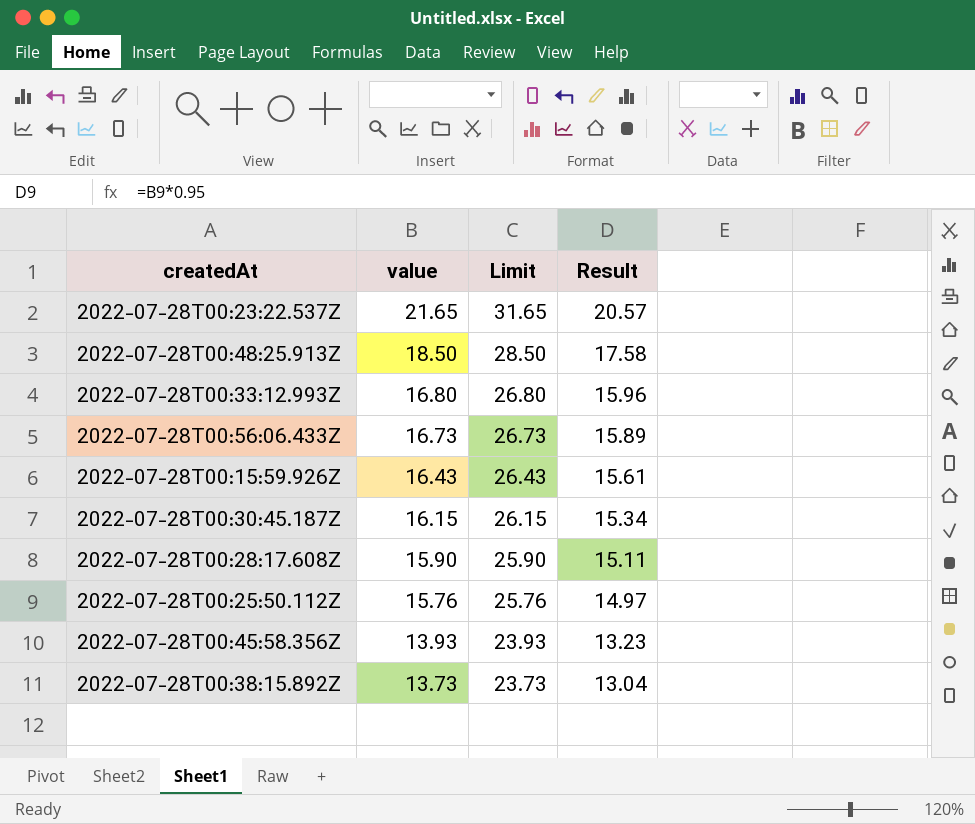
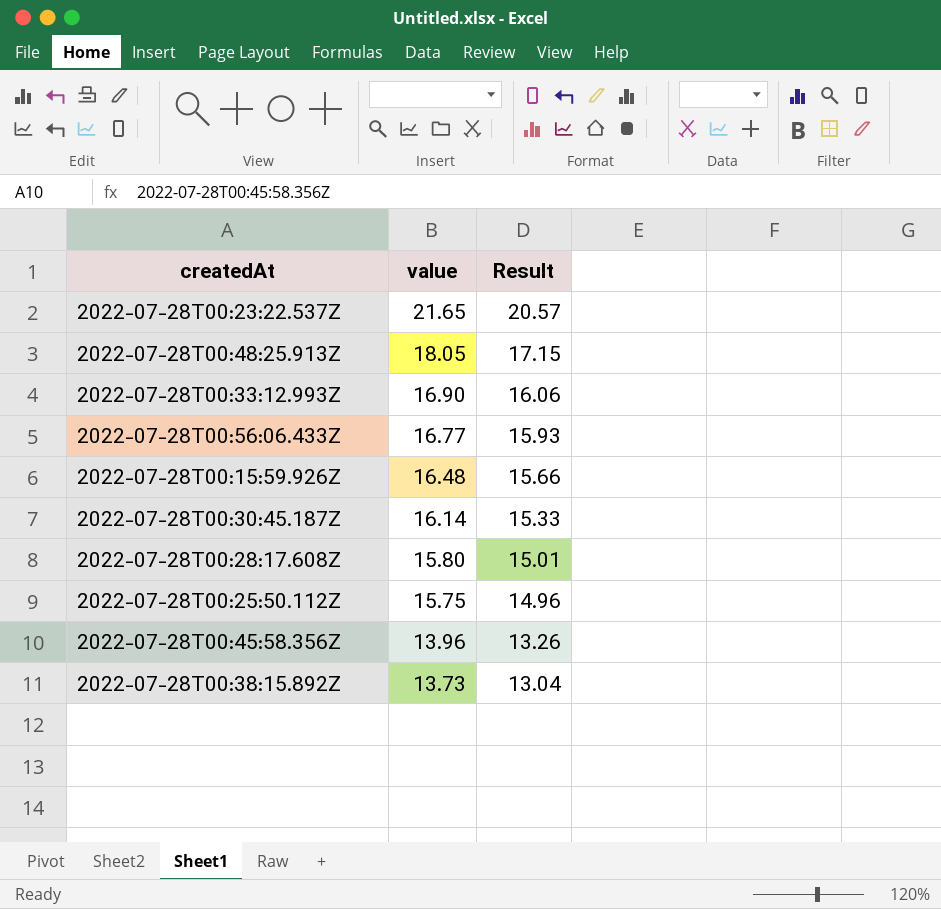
column Limit | formula: [value] + 10 -> none
2022-07-28T00:48:25.913Z | value: 18.50 -> 18.05
2022-07-28T00:48:25.913Z | Result: 17.58 -> 17.15
2022-07-28T00:33:12.993Z | value: 16.80 -> 16.90
2022-07-28T00:33:12.993Z | Result: 15.96 -> 16.06
2022-07-28T00:56:06.433Z | value: 16.73 -> 16.77
2022-07-28T00:56:06.433Z | Result: 15.89 -> 15.93
2022-07-28T00:15:59.926Z | value: 16.43 -> 16.48
2022-07-28T00:15:59.926Z | Result: 15.61 -> 15.66
2022-07-28T00:30:45.187Z | value: 16.15 -> 16.14
2022-07-28T00:30:45.187Z | Result: 15.34 -> 15.33
2022-07-28T00:28:17.608Z | value: 15.90 -> 15.80
2022-07-28T00:28:17.608Z | Result: 15.11 -> 15.01
2022-07-28T00:25:50.112Z | value: 15.76 -> 15.75
2022-07-28T00:25:50.112Z | Result: 14.97 -> 14.96
2022-07-28T00:45:58.356Z | value: 13.93 -> 13.96
2022-07-28T00:45:58.356Z | Result: 13.23 -> 13.26

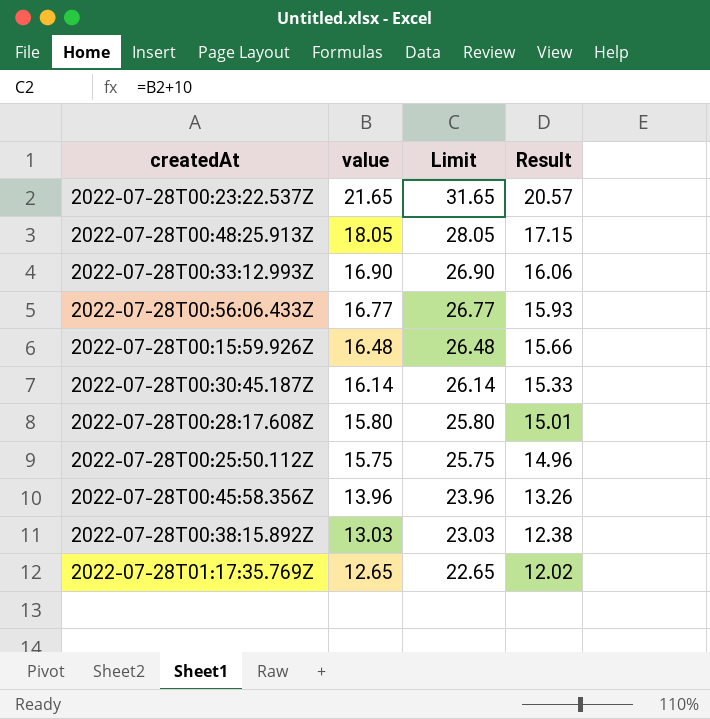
column Limit | formula: none -> [value] + 10
2022-07-28T00:38:15.892Z | value: 13.73 -> 13.03
2022-07-28T00:38:15.892Z | Result: 13.04 -> 12.38
row 2022-07-28T01:17:35.769Z: none -> 12.65 | 22.65 | 12.02

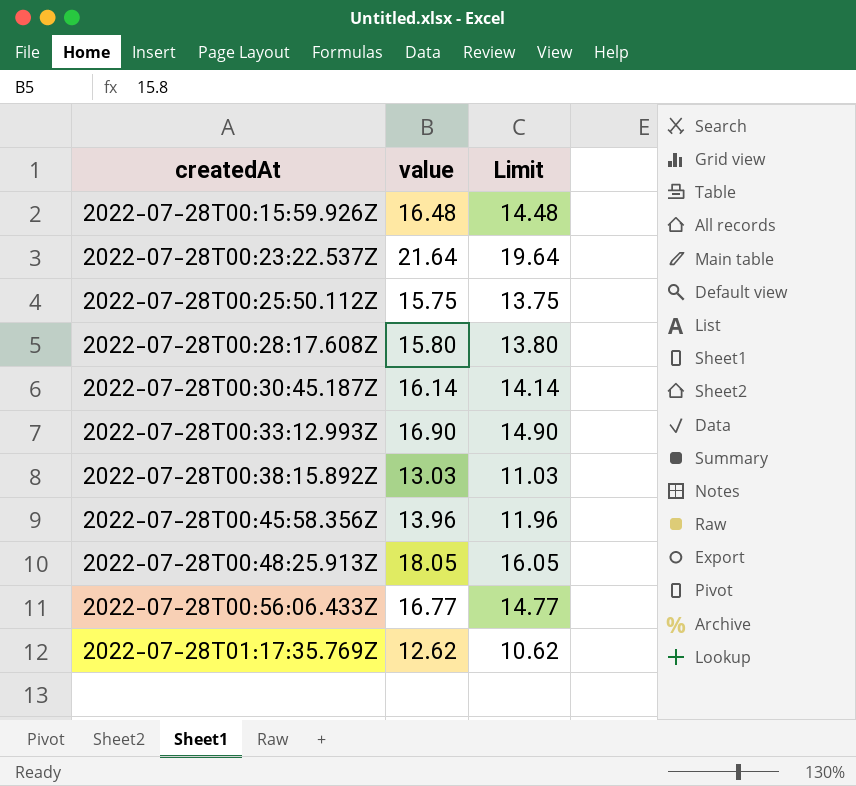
row order: value descending -> createdAt ascending
column Result | formula: [value] * 0.95 -> none
column Limit | formula: [value] + 10 -> [value] - 2
2022-07-28T00:23:22.537Z | value: 21.65 -> 21.64
2022-07-28T01:17:35.769Z | value: 12.65 -> 12.62

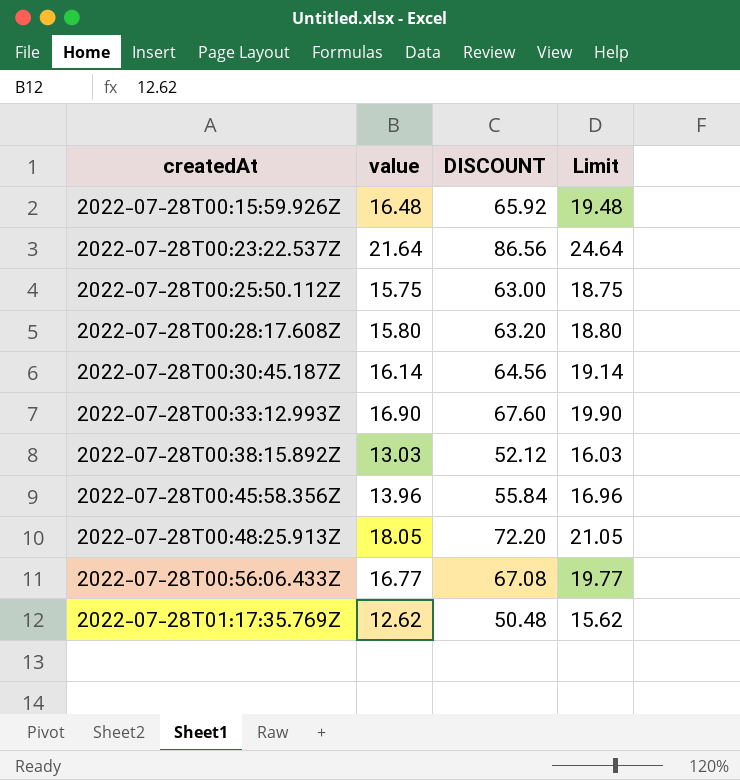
column DISCOUNT | formula: none -> [value] * 4
column Limit | formula: [value] - 2 -> [value] + 3

